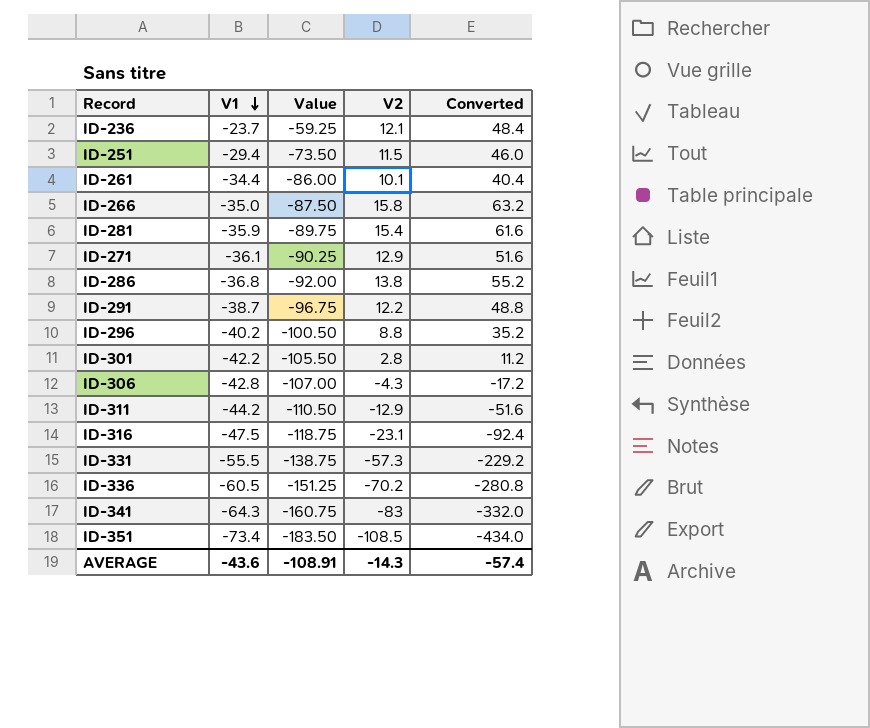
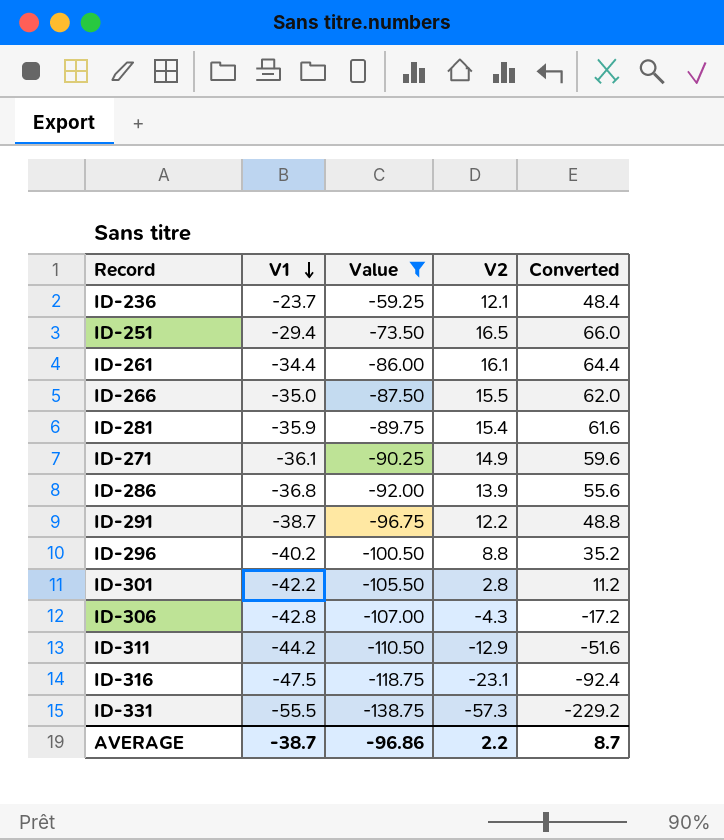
filter: none -> Value >= -138.75
ID-251 | V2: 11.5 -> 16.5
ID-251 | Converted: 46.0 -> 66.0
ID-261 | V2: 10.1 -> 16.1
ID-261 | Converted: 40.4 -> 64.4
ID-266 | V2: 15.8 -> 15.5
ID-266 | Converted: 63.2 -> 62.0
ID-271 | V2: 12.9 -> 14.9
ID-271 | Converted: 51.6 -> 59.6
ID-286 | V2: 13.8 -> 13.9
ID-286 | Converted: 55.2 -> 55.6
AVERAGE | V1: -43.6 -> -38.7
AVERAGE | Value: -108.91 -> -96.86
AVERAGE | V2: -14.3 -> 2.2
AVERAGE | Converted: -57.4 -> 8.7

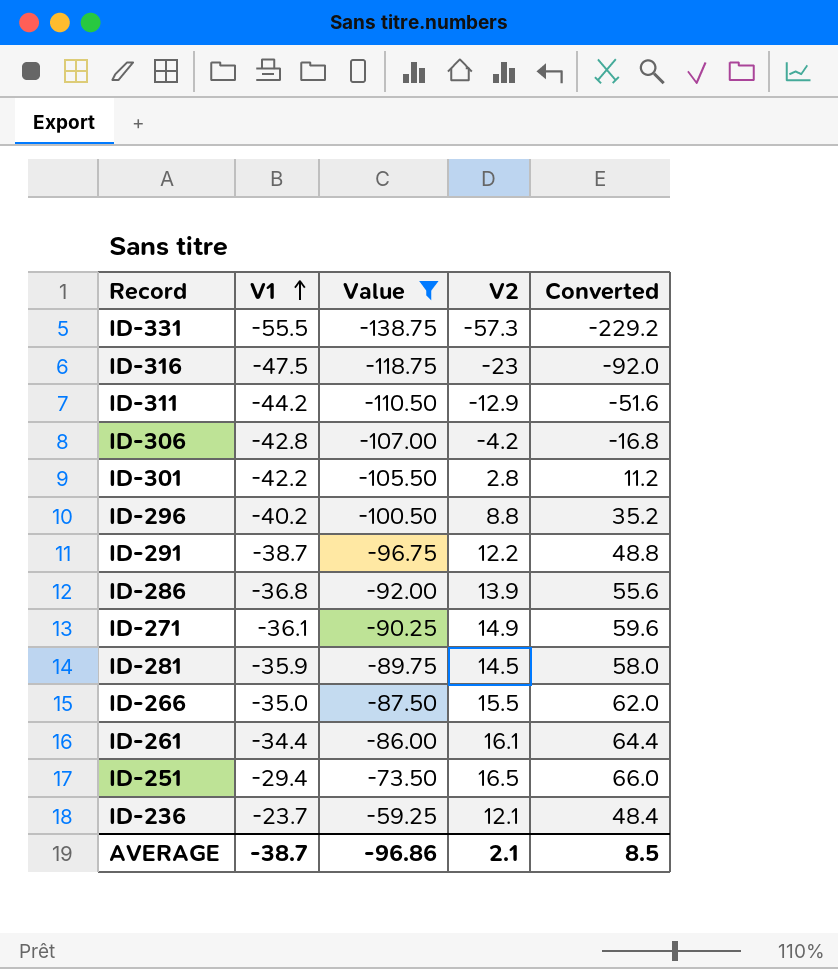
row order: V1 descending -> V1 ascending
ID-316 | V2: -23.1 -> -23
ID-316 | Converted: -92.4 -> -92.0
ID-306 | V2: -4.3 -> -4.2
ID-306 | Converted: -17.2 -> -16.8
ID-281 | V2: 15.4 -> 14.5
ID-281 | Converted: 61.6 -> 58.0
AVERAGE | V2: 2.2 -> 2.1
AVERAGE | Converted: 8.7 -> 8.5

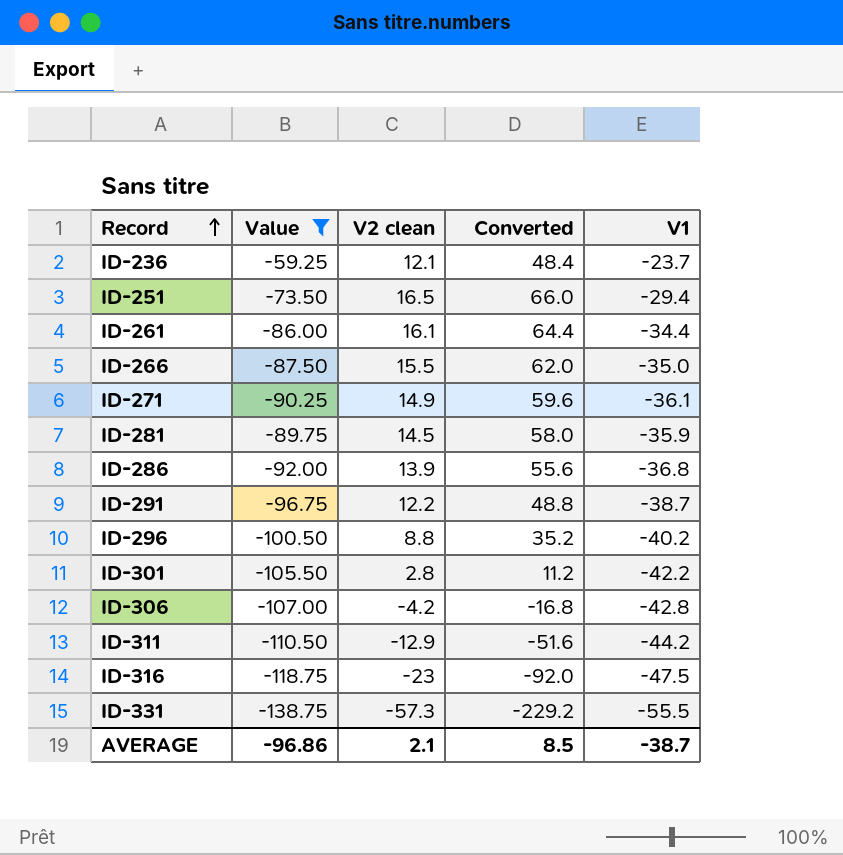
row order: V1 ascending -> Record ascending
column name: V2 -> V2 clean
column V1 | position: 2 -> 5

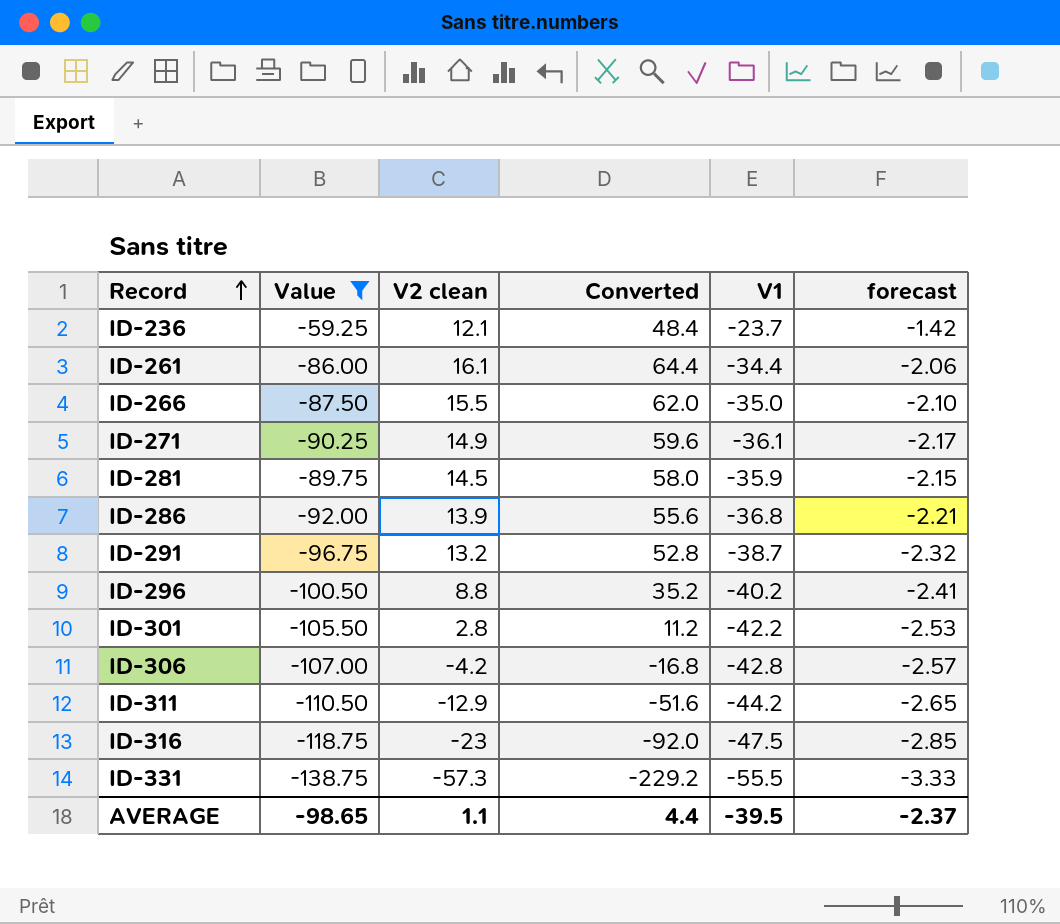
column forecast | formula: none -> [V1] * 0.06
row ID-251: -73.50 | 16.5 | 66.0 | -29.4 -> none
ID-291 | V2 clean: 12.2 -> 13.2
ID-291 | Converted: 48.8 -> 52.8
AVERAGE | Value: -96.86 -> -98.65
AVERAGE | V2 clean: 2.1 -> 1.1
AVERAGE | Converted: 8.5 -> 4.4
AVERAGE | V1: -38.7 -> -39.5

